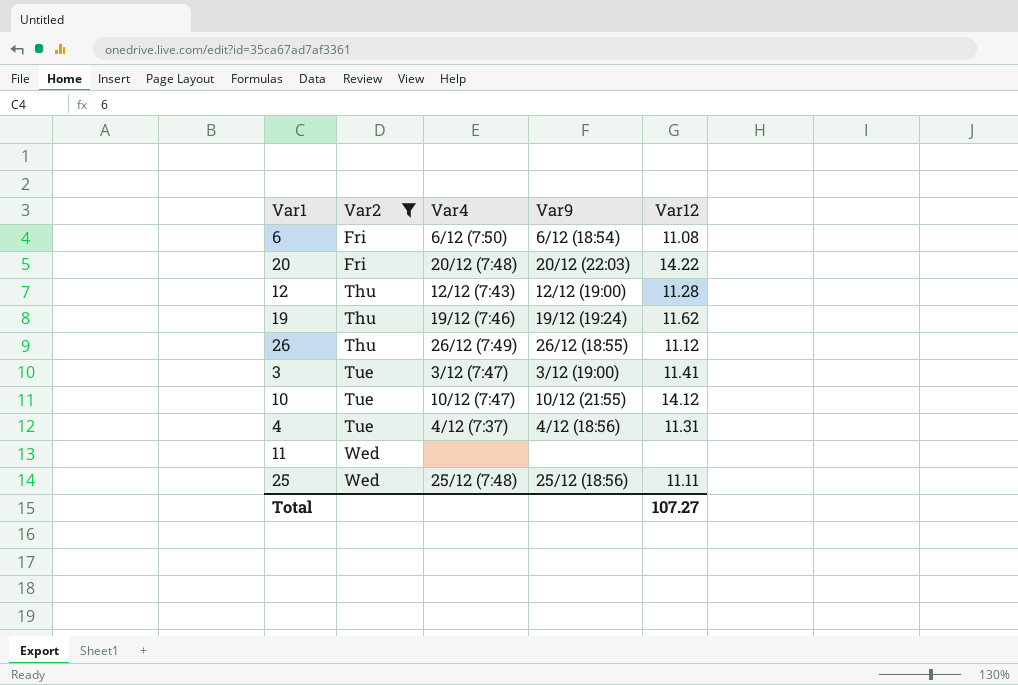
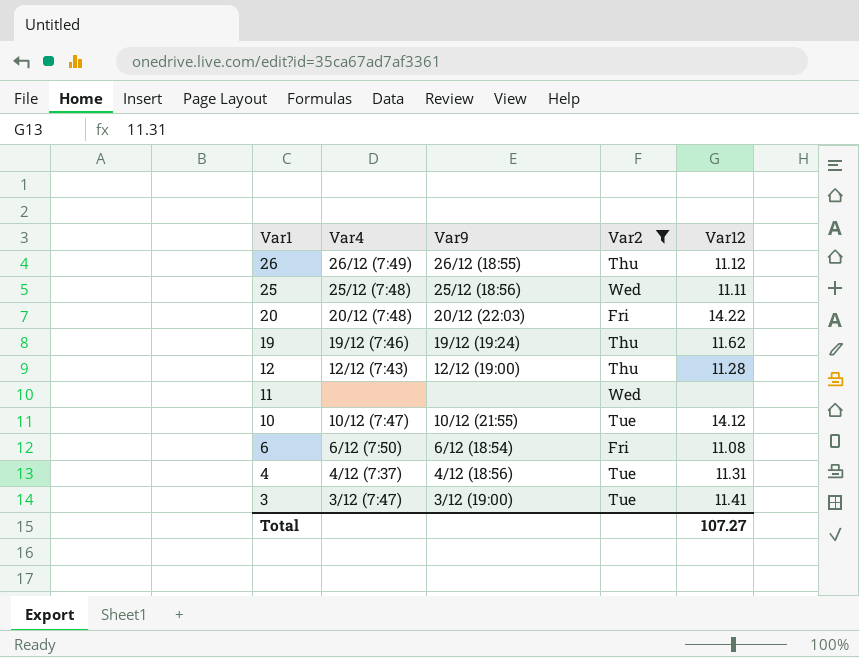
row order: Var2 ascending -> Var1 descending
column Var2 | position: 2 -> 4

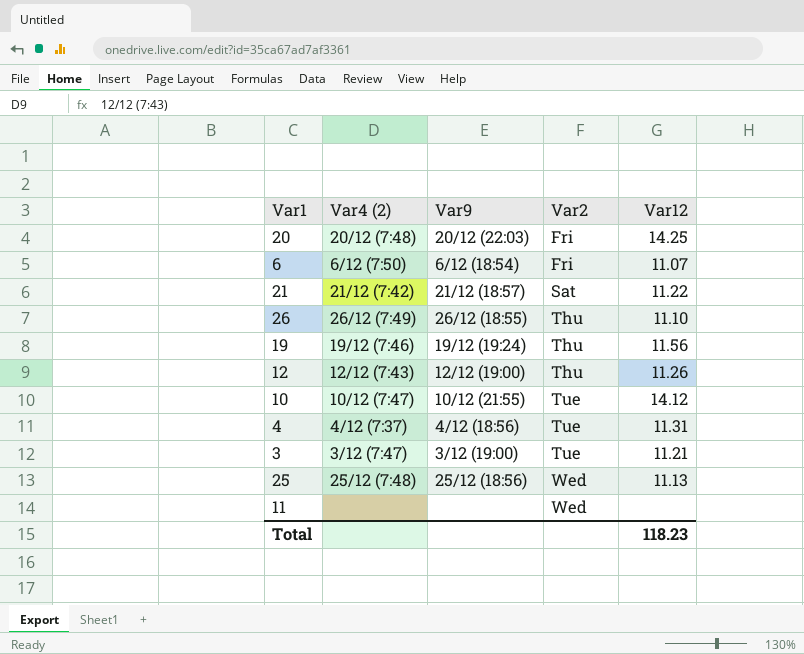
filter: Var2 != Sat -> none
row order: Var1 descending -> Var2 ascending
column name: Var4 -> Var4 (2)
20 | Var12: 14.22 -> 14.25
6 | Var12: 11.08 -> 11.07
26 | Var12: 11.12 -> 11.10
19 | Var12: 11.62 -> 11.56
12 | Var12: 11.28 -> 11.26
3 | Var12: 11.41 -> 11.21
25 | Var12: 11.11 -> 11.13
Total | Var12: 107.27 -> 118.23

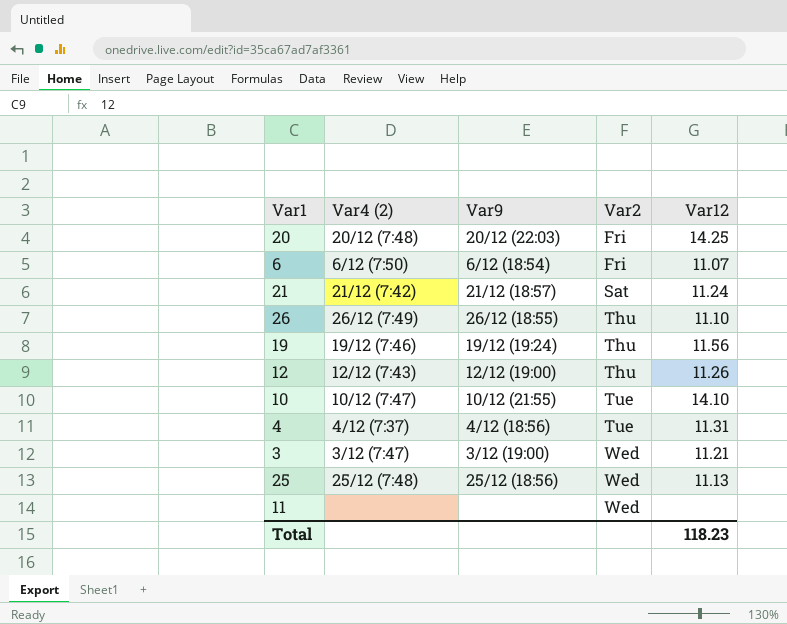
21 | Var12: 11.22 -> 11.24
10 | Var12: 14.12 -> 14.10
3 | Var2: Tue -> Wed

